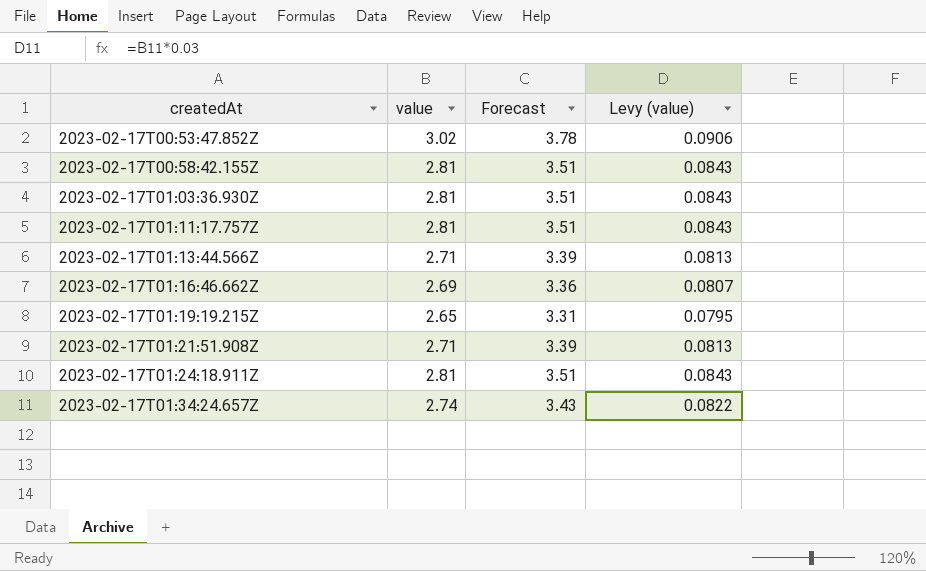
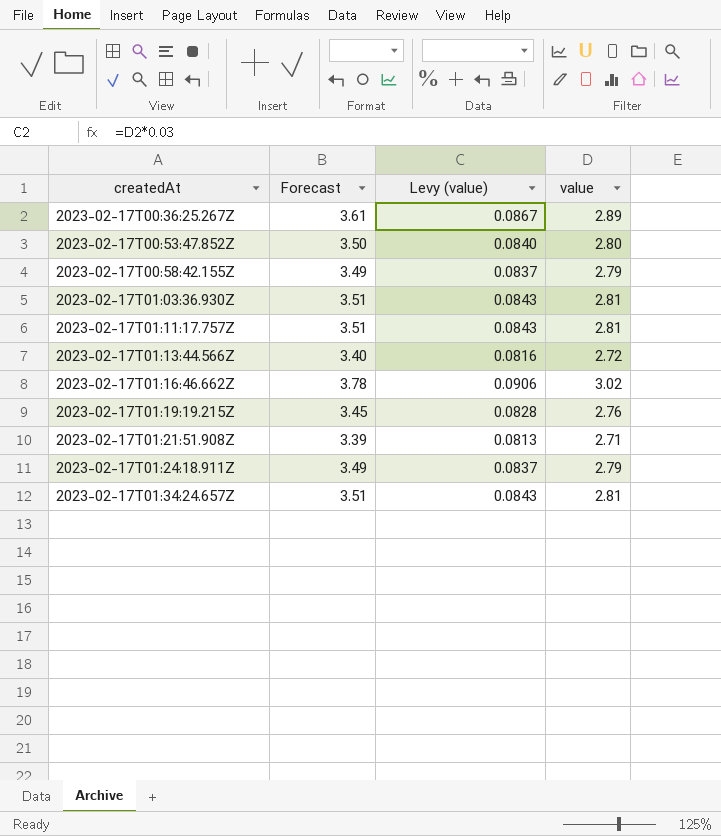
column value | position: 2 -> 4
row 2023-02-17T00:36:25.267Z: none -> 3.61 | 0.0867 | 2.89
2023-02-17T00:53:47.852Z | Forecast: 3.78 -> 3.50
2023-02-17T00:53:47.852Z | Levy (value): 0.0906 -> 0.0840
2023-02-17T00:53:47.852Z | value: 3.02 -> 2.80
2023-02-17T00:58:42.155Z | Forecast: 3.51 -> 3.49
2023-02-17T00:58:42.155Z | Levy (value): 0.0843 -> 0.0837
2023-02-17T00:58:42.155Z | value: 2.81 -> 2.79
2023-02-17T01:13:44.566Z | Forecast: 3.39 -> 3.40
2023-02-17T01:13:44.566Z | Levy (value): 0.0813 -> 0.0816
2023-02-17T01:13:44.566Z | value: 2.71 -> 2.72
2023-02-17T01:16:46.662Z | Forecast: 3.36 -> 3.78
2023-02-17T01:16:46.662Z | Levy (value): 0.0807 -> 0.0906
2023-02-17T01:16:46.662Z | value: 2.69 -> 3.02
2023-02-17T01:19:19.215Z | Forecast: 3.31 -> 3.45
2023-02-17T01:19:19.215Z | Levy (value): 0.0795 -> 0.0828
2023-02-17T01:19:19.215Z | value: 2.65 -> 2.76
2023-02-17T01:24:18.911Z | Forecast: 3.51 -> 3.49
2023-02-17T01:24:18.911Z | Levy (value): 0.0843 -> 0.0837
2023-02-17T01:24:18.911Z | value: 2.81 -> 2.79
2023-02-17T01:34:24.657Z | Forecast: 3.43 -> 3.51
2023-02-17T01:34:24.657Z | Levy (value): 0.0822 -> 0.0843
2023-02-17T01:34:24.657Z | value: 2.74 -> 2.81

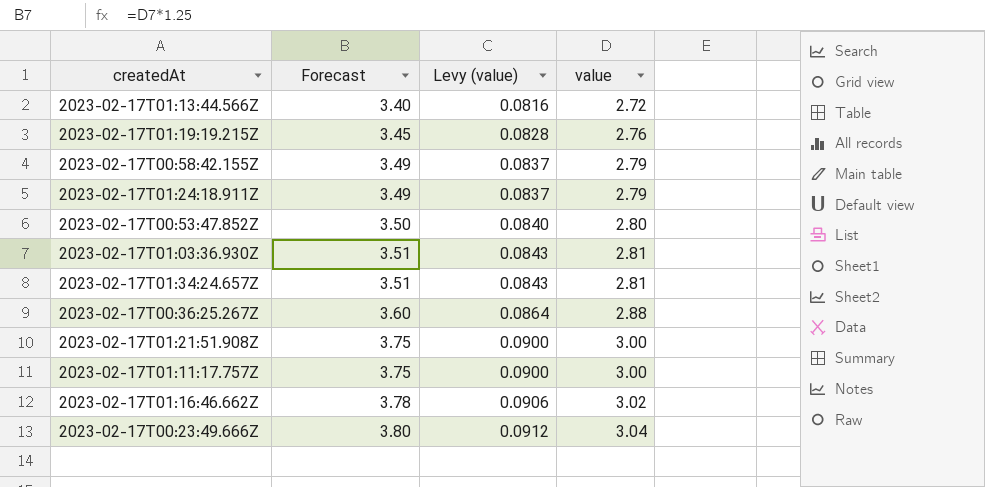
row order: createdAt ascending -> Forecast ascending
2023-02-17T00:36:25.267Z | Forecast: 3.61 -> 3.60
2023-02-17T00:36:25.267Z | Levy (value): 0.0867 -> 0.0864
2023-02-17T00:36:25.267Z | value: 2.89 -> 2.88
2023-02-17T01:21:51.908Z | Forecast: 3.39 -> 3.75
2023-02-17T01:21:51.908Z | Levy (value): 0.0813 -> 0.0900
2023-02-17T01:21:51.908Z | value: 2.71 -> 3.00
2023-02-17T01:11:17.757Z | Forecast: 3.51 -> 3.75
2023-02-17T01:11:17.757Z | Levy (value): 0.0843 -> 0.0900
2023-02-17T01:11:17.757Z | value: 2.81 -> 3.00
row 2023-02-17T00:23:49.666Z: none -> 3.80 | 0.0912 | 3.04

